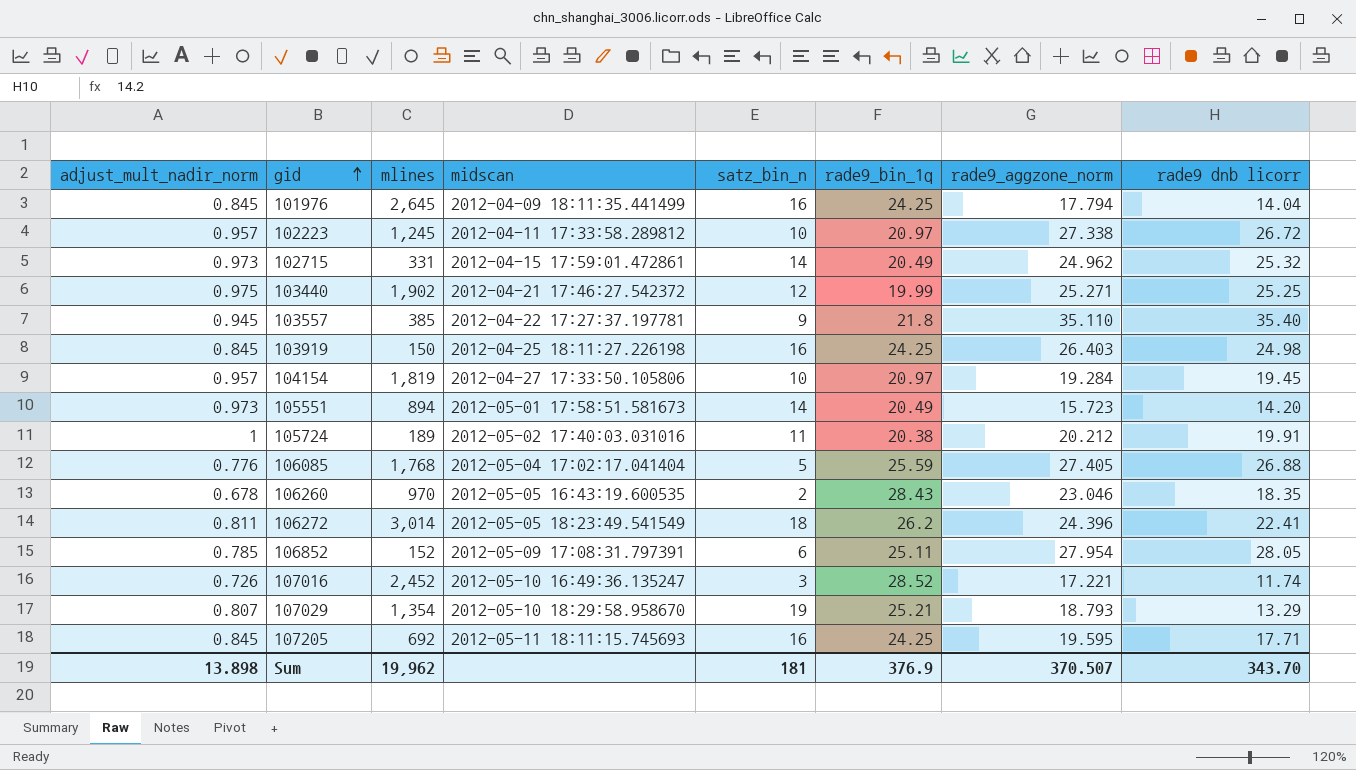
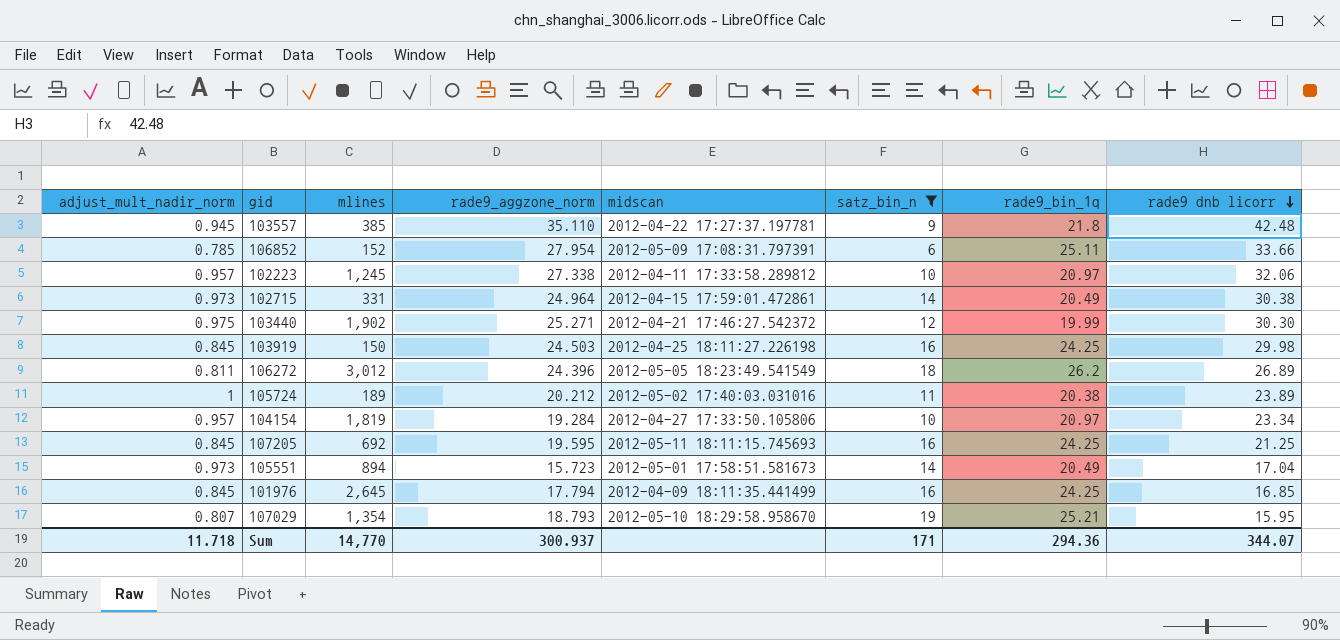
filter: none -> satz_bin_n >= 6
row order: gid ascending -> rade9 dnb licorr descending
column rade9_aggzone_norm | position: 7 -> 4
103557 | rade9 dnb licorr: 35.40 -> 42.48
106852 | rade9 dnb licorr: 28.05 -> 33.66
102223 | rade9 dnb licorr: 26.72 -> 32.06
102715 | rade9_aggzone_norm: 24.962 -> 24.964
102715 | rade9 dnb licorr: 25.32 -> 30.38
103440 | rade9 dnb licorr: 25.25 -> 30.30
103919 | rade9_aggzone_norm: 26.403 -> 24.503
103919 | rade9 dnb licorr: 24.98 -> 29.98
106272 | mlines: 3,014 -> 3,012
106272 | rade9 dnb licorr: 22.41 -> 26.89
105724 | rade9 dnb licorr: 19.91 -> 23.89
104154 | rade9 dnb licorr: 19.45 -> 23.34
107205 | rade9 dnb licorr: 17.71 -> 21.25
105551 | rade9 dnb licorr: 14.20 -> 17.04
101976 | rade9 dnb licorr: 14.04 -> 16.85
107029 | rade9 dnb licorr: 13.29 -> 15.95
Sum | adjust_mult_nadir_norm: 13.898 -> 11.718
Sum | mlines: 19,962 -> 14,770
Sum | rade9_aggzone_norm: 370.507 -> 300.937
Sum | satz_bin_n: 181 -> 171
Sum | rade9_bin_1q: 376.9 -> 294.36
Sum | rade9 dnb licorr: 343.70 -> 344.07

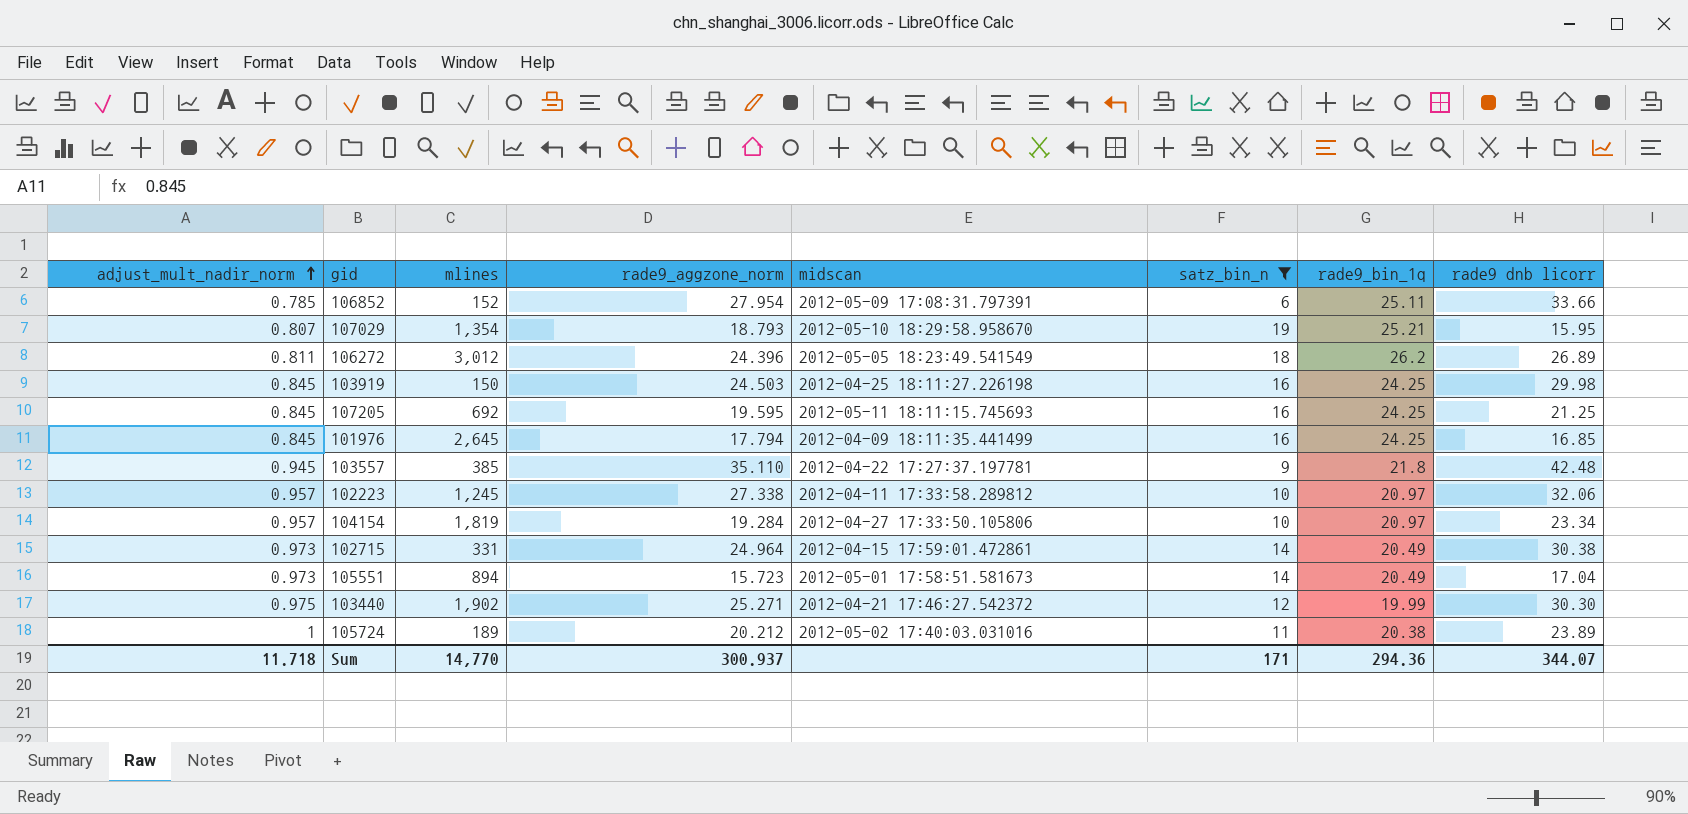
row order: rade9 dnb licorr descending -> adjust_mult_nadir_norm ascending

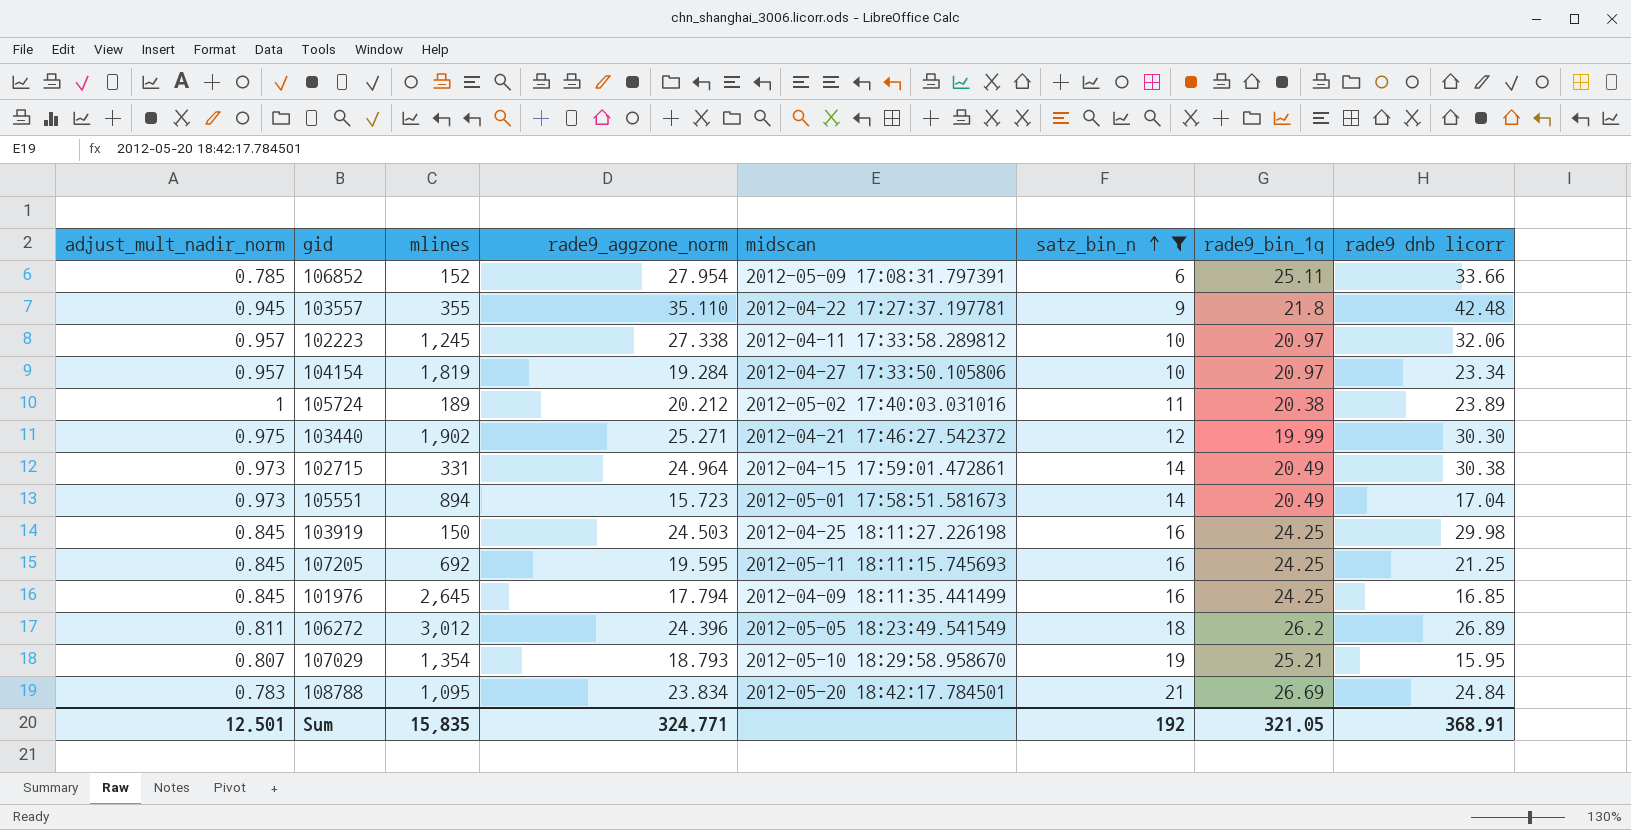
row order: adjust_mult_nadir_norm ascending -> satz_bin_n ascending
103557 | mlines: 385 -> 355
row 108788: none -> 0.783 | 1,095 | 23.834 | 2012-05-20 18:42:17.784501 | 21 | 26.69 | 24.84
Sum | adjust_mult_nadir_norm: 11.718 -> 12.501
Sum | mlines: 14,770 -> 15,835
Sum | rade9_aggzone_norm: 300.937 -> 324.771
Sum | satz_bin_n: 171 -> 192
Sum | rade9_bin_1q: 294.36 -> 321.05
Sum | rade9 dnb licorr: 344.07 -> 368.91

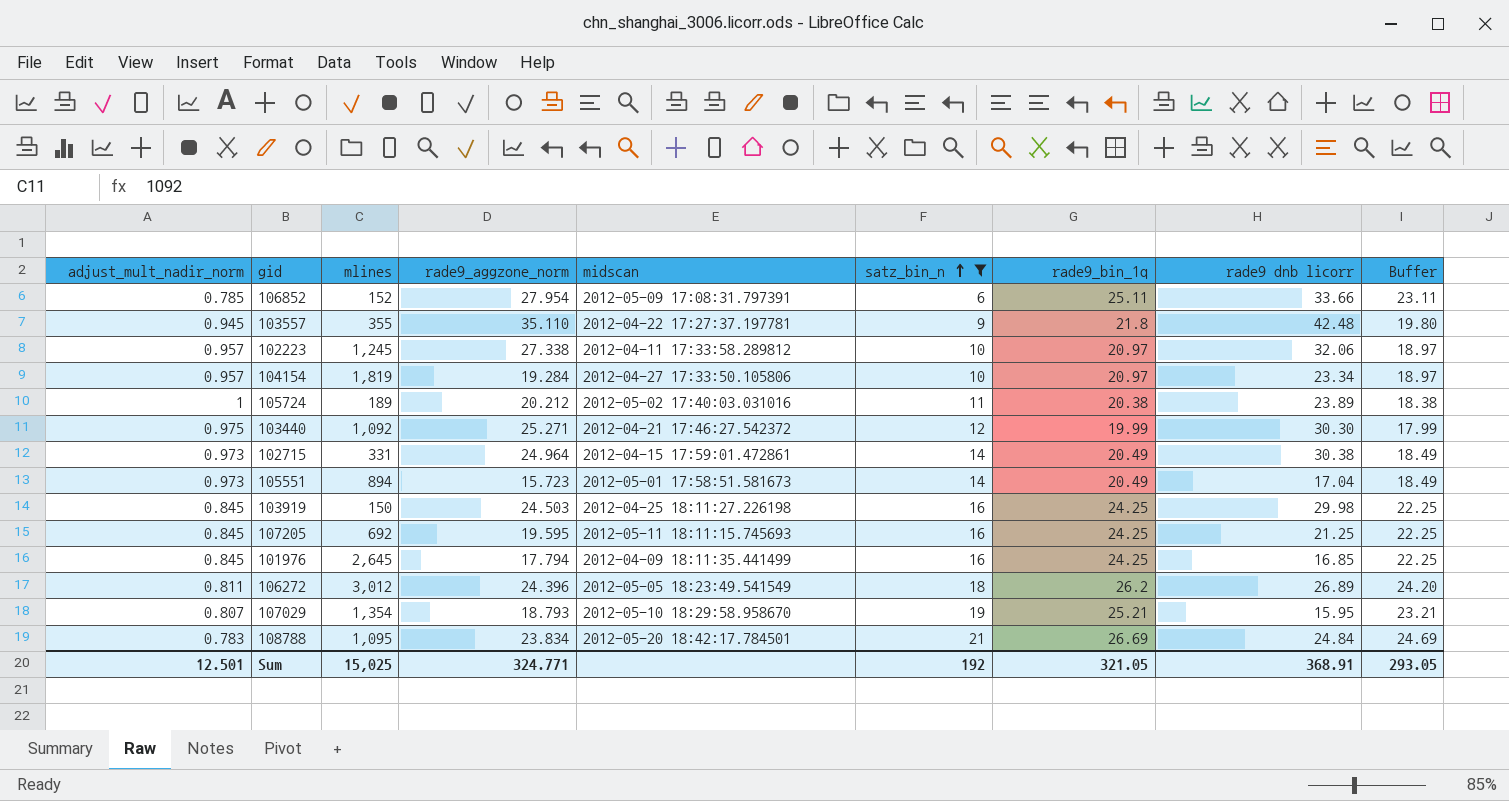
column Buffer | formula: none -> [rade9_bin_1q] - 2
103440 | mlines: 1,902 -> 1,092
Sum | mlines: 15,835 -> 15,025

